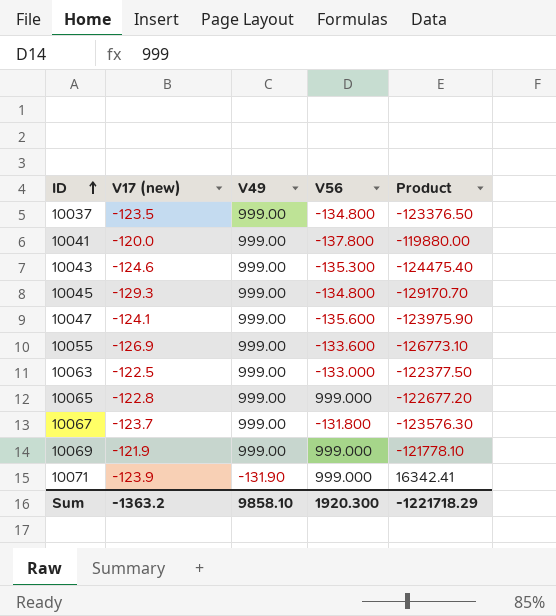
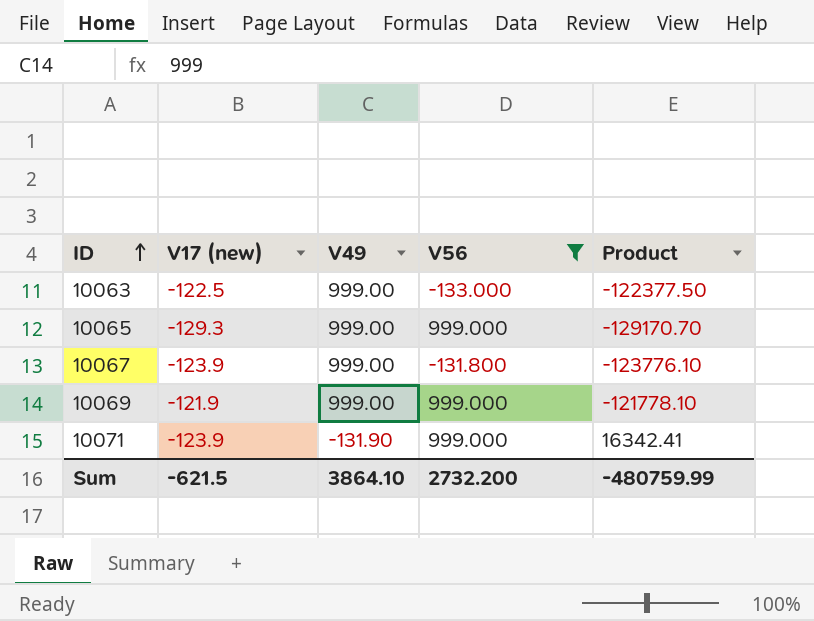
filter: none -> V56 >= -133.000
10065 | V17 (new): -122.8 -> -129.3
10065 | Product: -122677.20 -> -129170.70
10067 | V17 (new): -123.7 -> -123.9
10067 | Product: -123576.30 -> -123776.10
Sum | V17 (new): -1363.2 -> -621.5
Sum | V49: 9858.10 -> 3864.10
Sum | V56: 1920.300 -> 2732.200
Sum | Product: -1221718.29 -> -480759.99

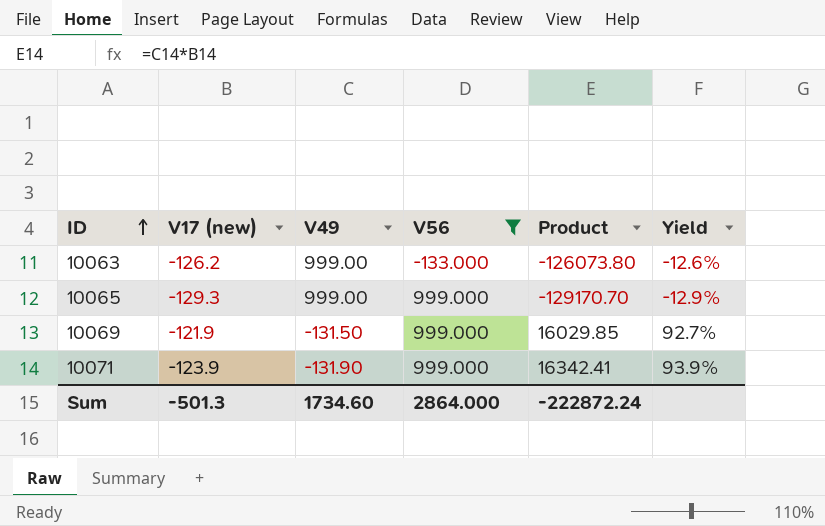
column Yield | formula: none -> [V17 (new)] / [V49]
row 10067: -123.9 | 999.00 | -131.800 | -123776.10 -> none
10063 | V17 (new): -122.5 -> -126.2
10063 | Product: -122377.50 -> -126073.80
10069 | V49: 999.00 -> -131.50
10069 | Product: -121778.10 -> 16029.85
Sum | V17 (new): -621.5 -> -501.3
Sum | V49: 3864.10 -> 1734.60
Sum | V56: 2732.200 -> 2864.000
Sum | Product: -480759.99 -> -222872.24

